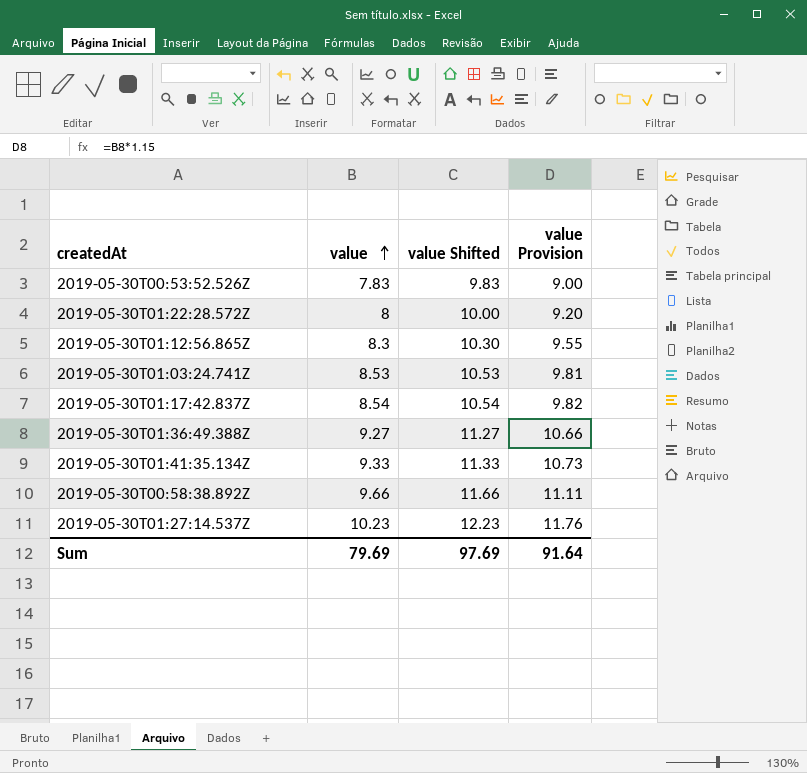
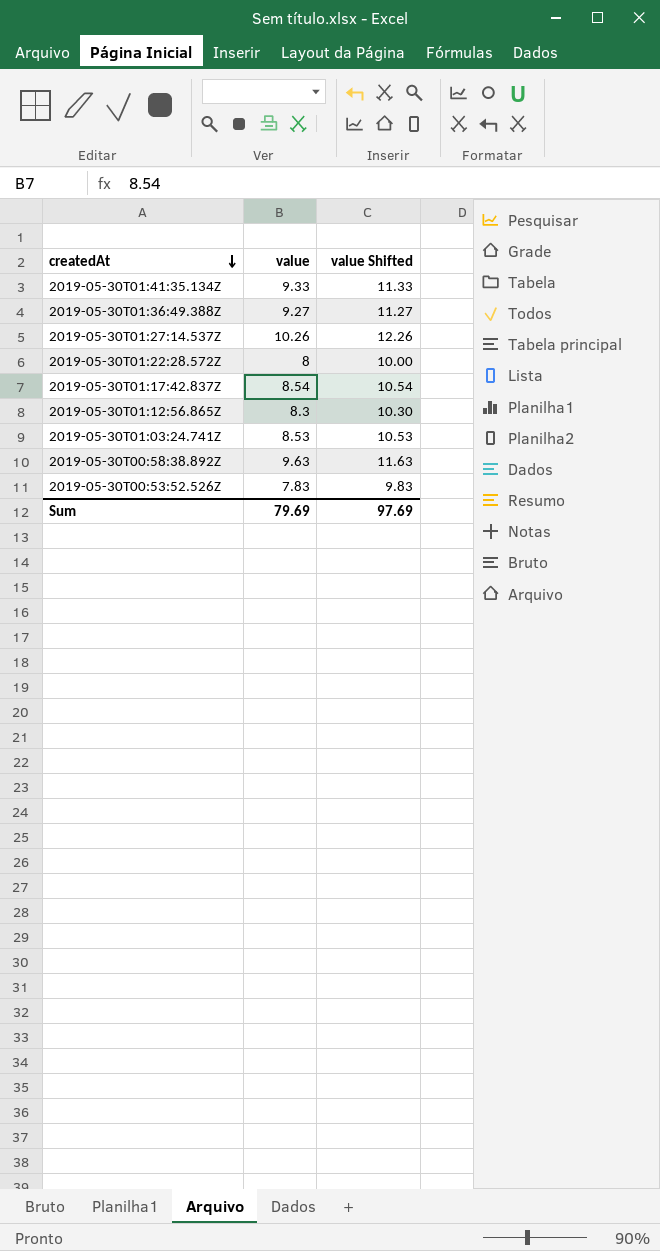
row order: value ascending -> createdAt descending
column value Provision | formula: [value] * 1.15 -> none
2019-05-30T01:27:14.537Z | value: 10.23 -> 10.26
2019-05-30T01:27:14.537Z | value Shifted: 12.23 -> 12.26
2019-05-30T00:58:38.892Z | value: 9.66 -> 9.63
2019-05-30T00:58:38.892Z | value Shifted: 11.66 -> 11.63

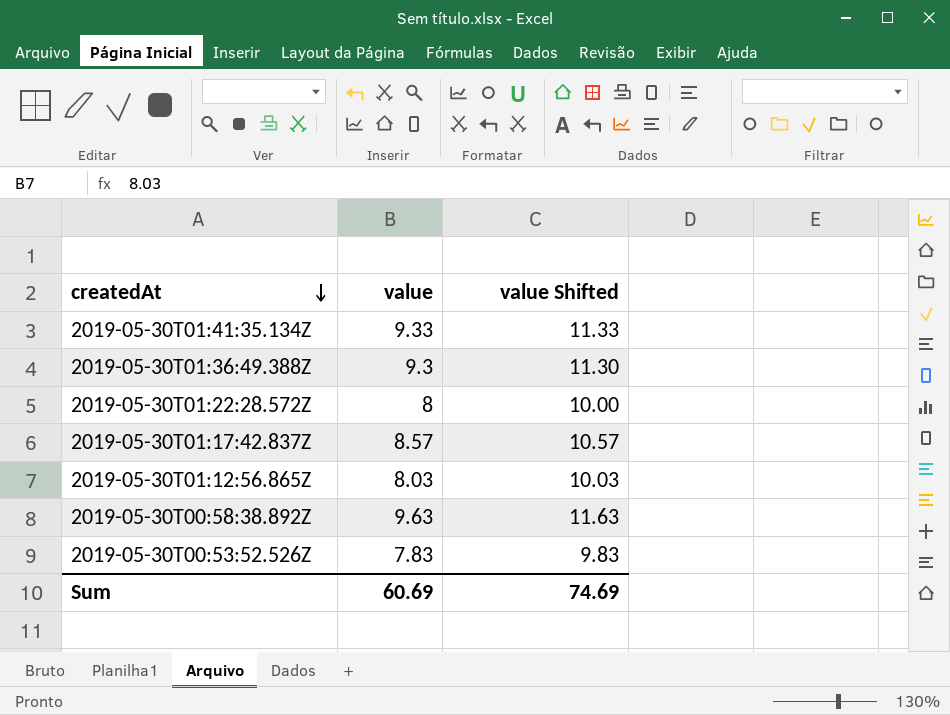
row 2019-05-30T01:27:14.537Z: 10.26 | 12.26 -> none
row 2019-05-30T01:03:24.741Z: 8.53 | 10.53 -> none
2019-05-30T01:36:49.388Z | value: 9.27 -> 9.3
2019-05-30T01:36:49.388Z | value Shifted: 11.27 -> 11.30
2019-05-30T01:17:42.837Z | value: 8.54 -> 8.57
2019-05-30T01:17:42.837Z | value Shifted: 10.54 -> 10.57
2019-05-30T01:12:56.865Z | value: 8.3 -> 8.03
2019-05-30T01:12:56.865Z | value Shifted: 10.30 -> 10.03
Sum | value: 79.69 -> 60.69
Sum | value Shifted: 97.69 -> 74.69

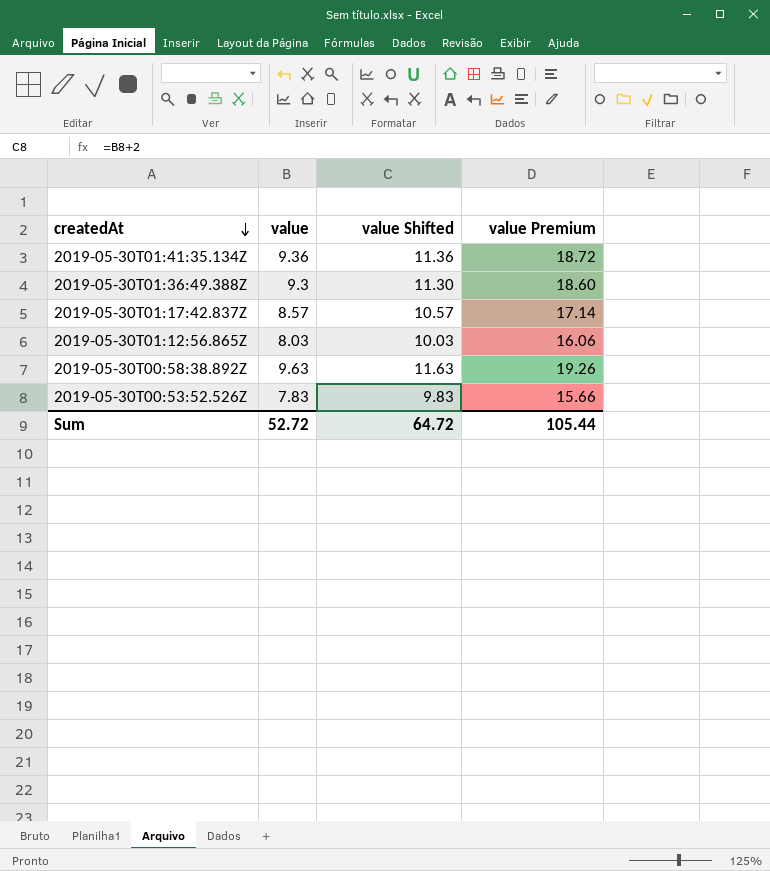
column value Premium | formula: none -> [value] * 2
row 2019-05-30T01:22:28.572Z: 8 | 10.00 -> none
2019-05-30T01:41:35.134Z | value: 9.33 -> 9.36
2019-05-30T01:41:35.134Z | value Shifted: 11.33 -> 11.36
Sum | value: 60.69 -> 52.72
Sum | value Shifted: 74.69 -> 64.72

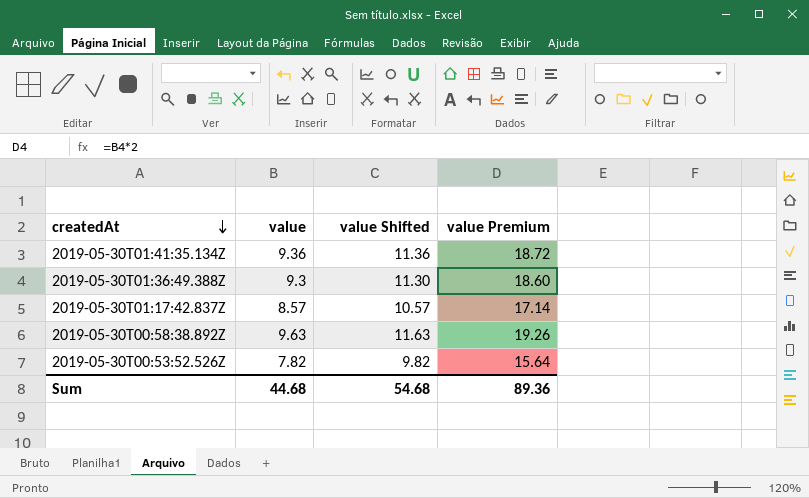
row 2019-05-30T01:12:56.865Z: 8.03 | 10.03 | 16.06 -> none
2019-05-30T00:53:52.526Z | value: 7.83 -> 7.82
2019-05-30T00:53:52.526Z | value Shifted: 9.83 -> 9.82
2019-05-30T00:53:52.526Z | value Premium: 15.66 -> 15.64
Sum | value: 52.72 -> 44.68
Sum | value Shifted: 64.72 -> 54.68
Sum | value Premium: 105.44 -> 89.36

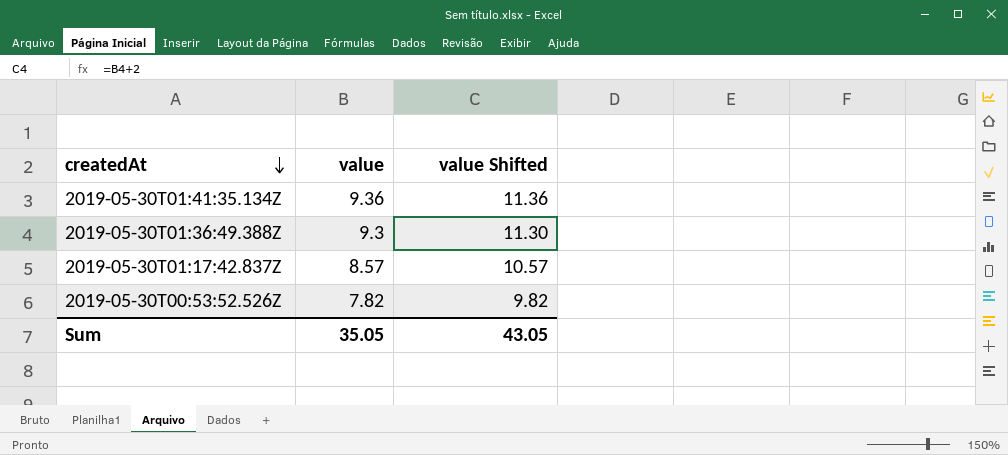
column value Premium | formula: [value] * 2 -> none
row 2019-05-30T00:58:38.892Z: 9.63 | 11.63 | 19.26 -> none
Sum | value: 44.68 -> 35.05
Sum | value Shifted: 54.68 -> 43.05

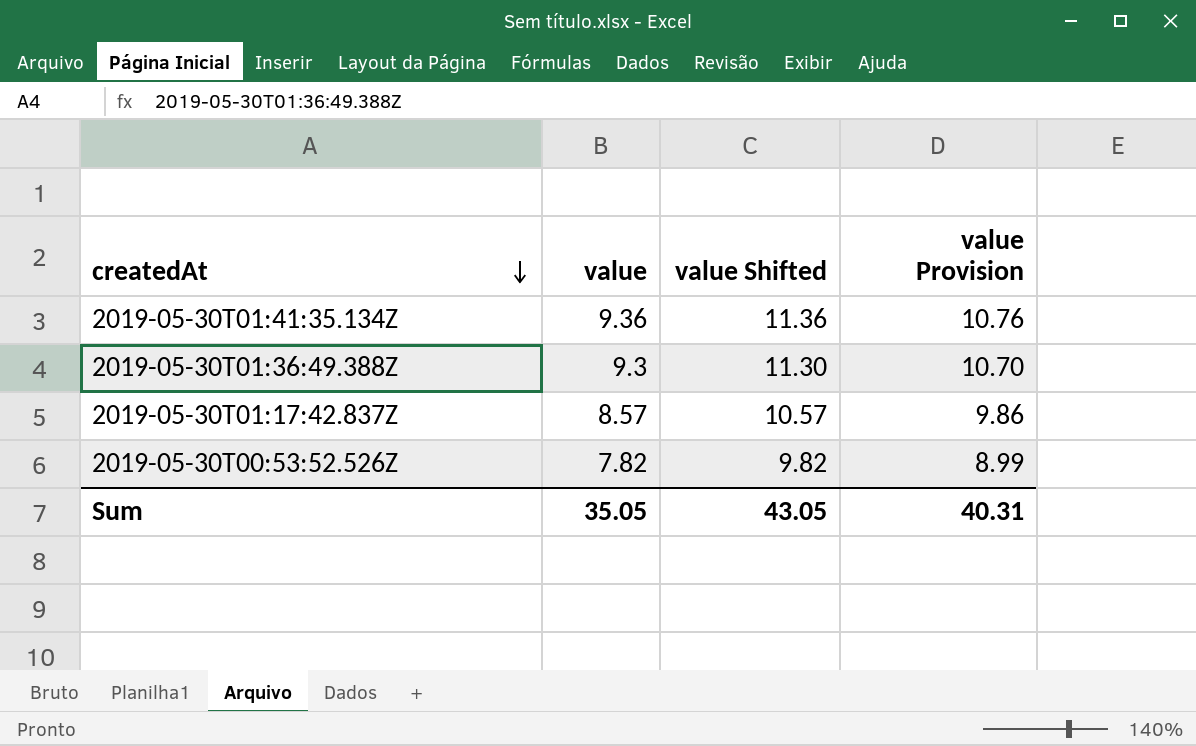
column value Provision | formula: none -> [value] * 1.15

